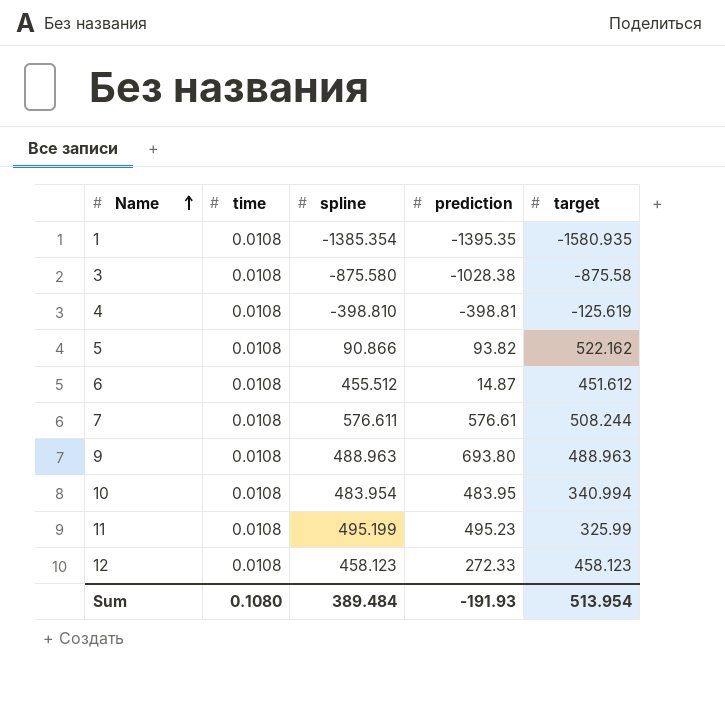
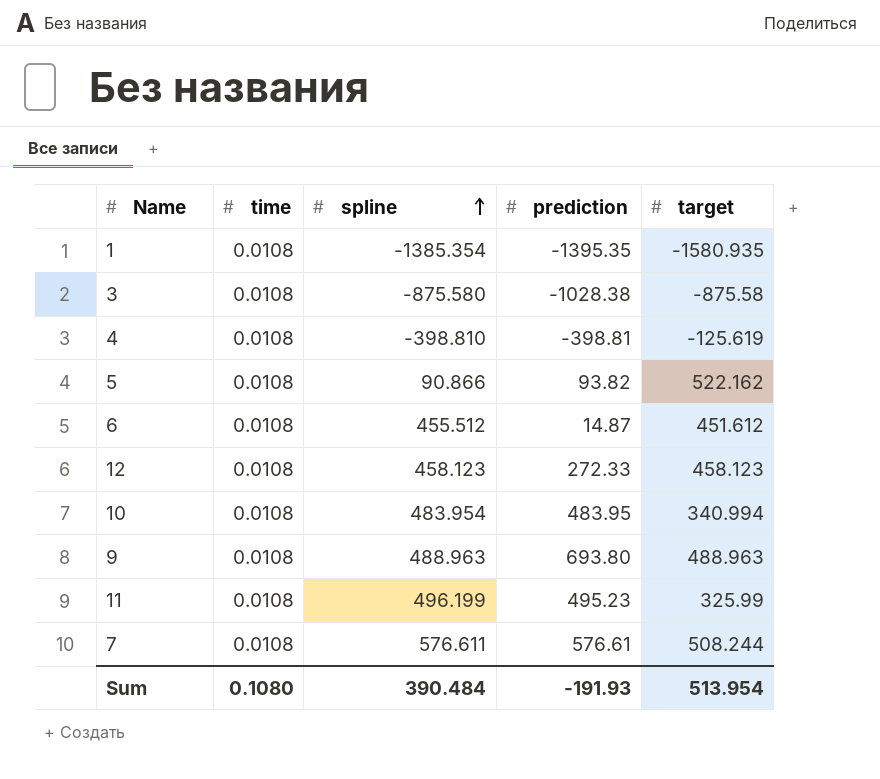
row order: Name ascending -> spline ascending
11 | spline: 495.199 -> 496.199
Sum | spline: 389.484 -> 390.484

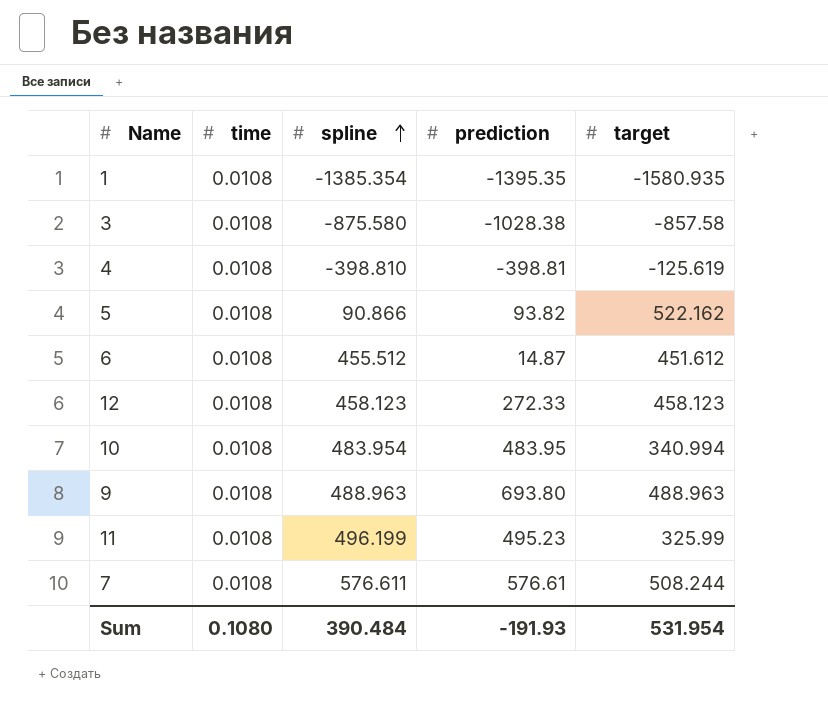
3 | target: -875.58 -> -857.58
Sum | target: 513.954 -> 531.954

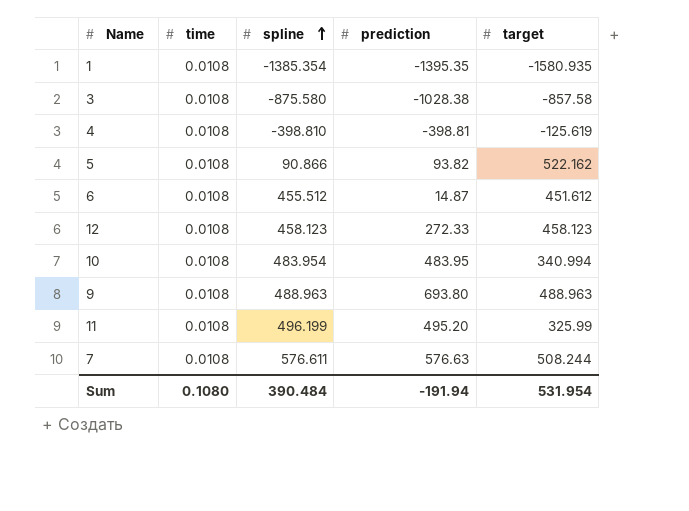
11 | prediction: 495.23 -> 495.20
7 | prediction: 576.61 -> 576.63
Sum | prediction: -191.93 -> -191.94

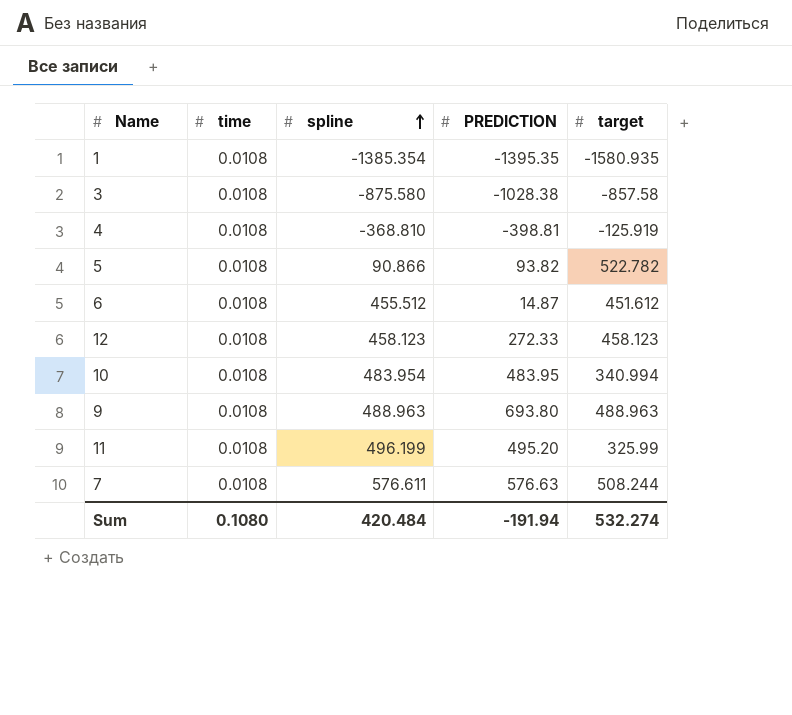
column name: prediction -> PREDICTION
4 | spline: -398.810 -> -368.810
4 | target: -125.619 -> -125.919
5 | target: 522.162 -> 522.782
Sum | spline: 390.484 -> 420.484
Sum | target: 531.954 -> 532.274

